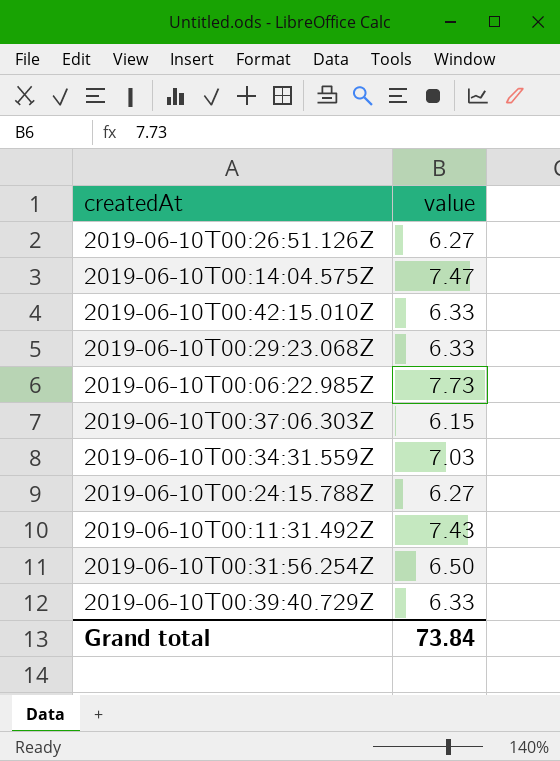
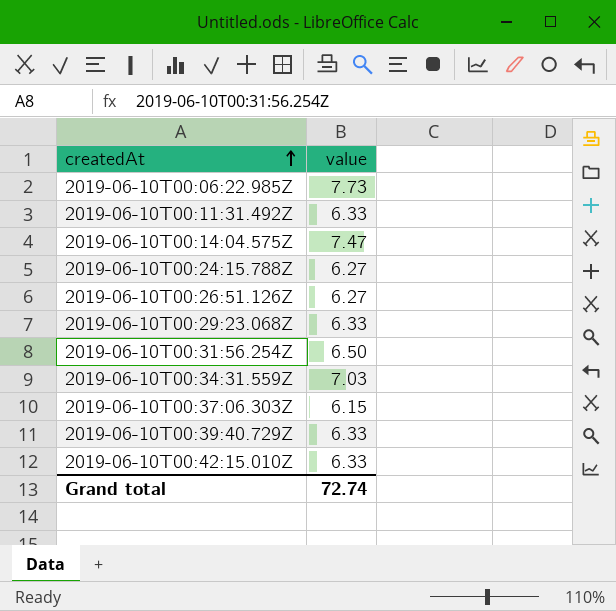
row order: none -> createdAt ascending
2019-06-10T00:11:31.492Z | value: 7.43 -> 6.33
Grand total | value: 73.84 -> 72.74

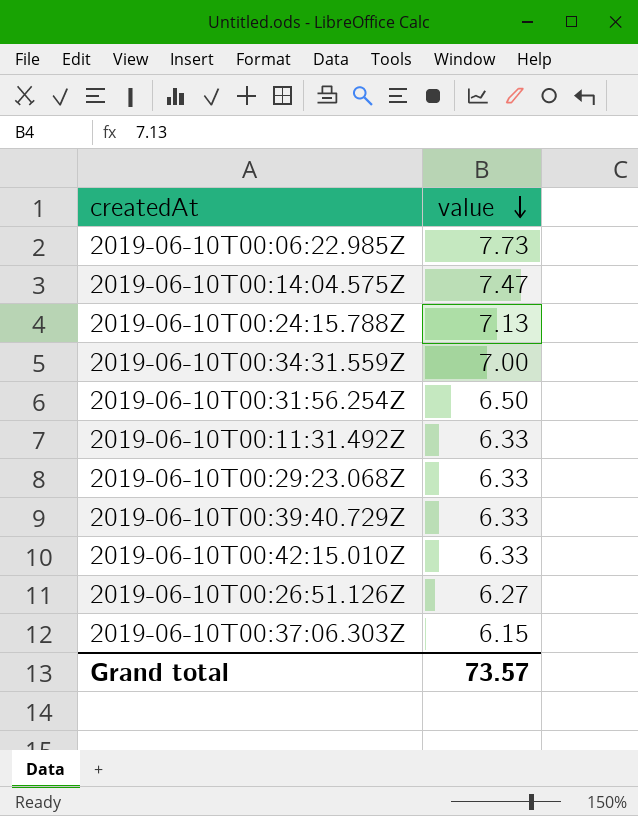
row order: createdAt ascending -> value descending
2019-06-10T00:24:15.788Z | value: 6.27 -> 7.13
2019-06-10T00:34:31.559Z | value: 7.03 -> 7.00
Grand total | value: 72.74 -> 73.57

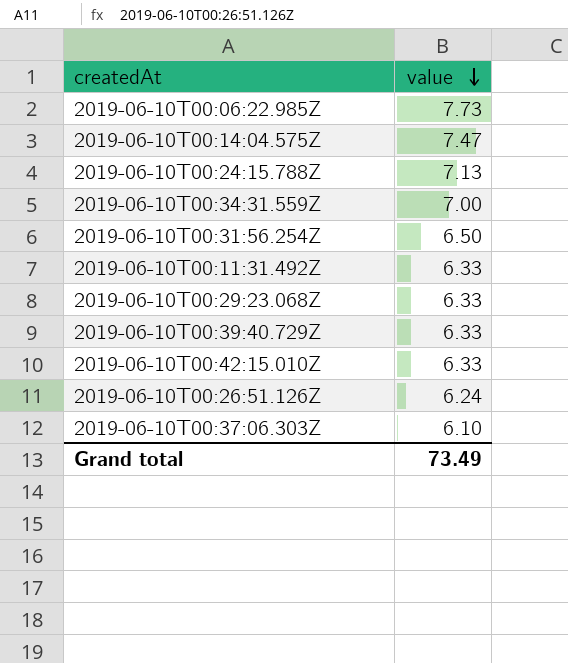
2019-06-10T00:26:51.126Z | value: 6.27 -> 6.24
2019-06-10T00:37:06.303Z | value: 6.15 -> 6.10
Grand total | value: 73.57 -> 73.49

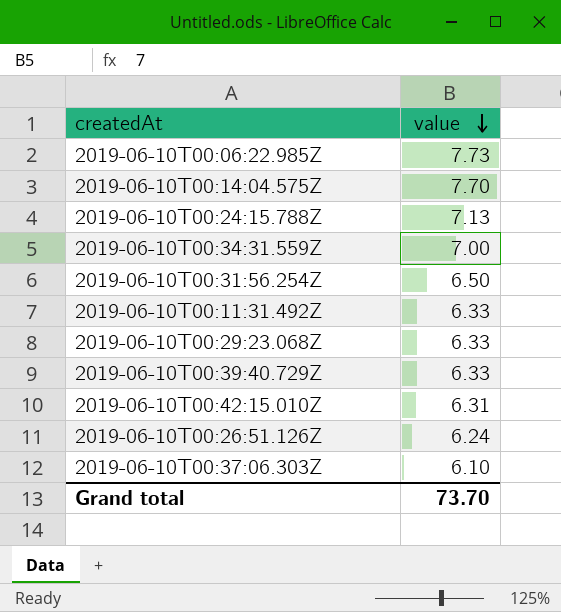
2019-06-10T00:14:04.575Z | value: 7.47 -> 7.70
2019-06-10T00:42:15.010Z | value: 6.33 -> 6.31
Grand total | value: 73.49 -> 73.70

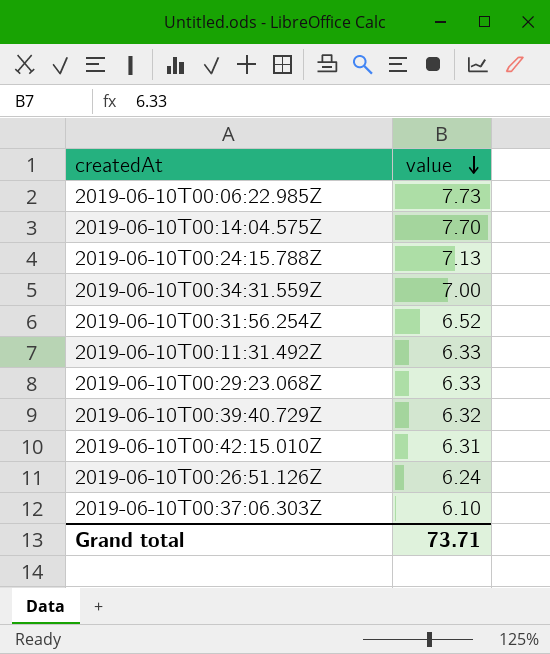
2019-06-10T00:31:56.254Z | value: 6.50 -> 6.52
2019-06-10T00:39:40.729Z | value: 6.33 -> 6.32
Grand total | value: 73.70 -> 73.71

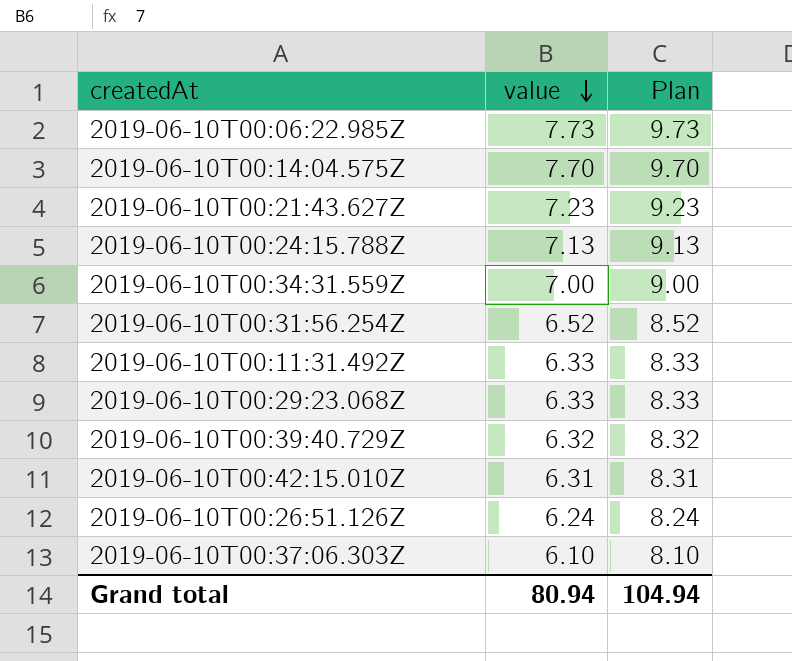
column Plan | formula: none -> [value] + 2
row 2019-06-10T00:21:43.627Z: none -> 7.23 | 9.23
Grand total | value: 73.71 -> 80.94

